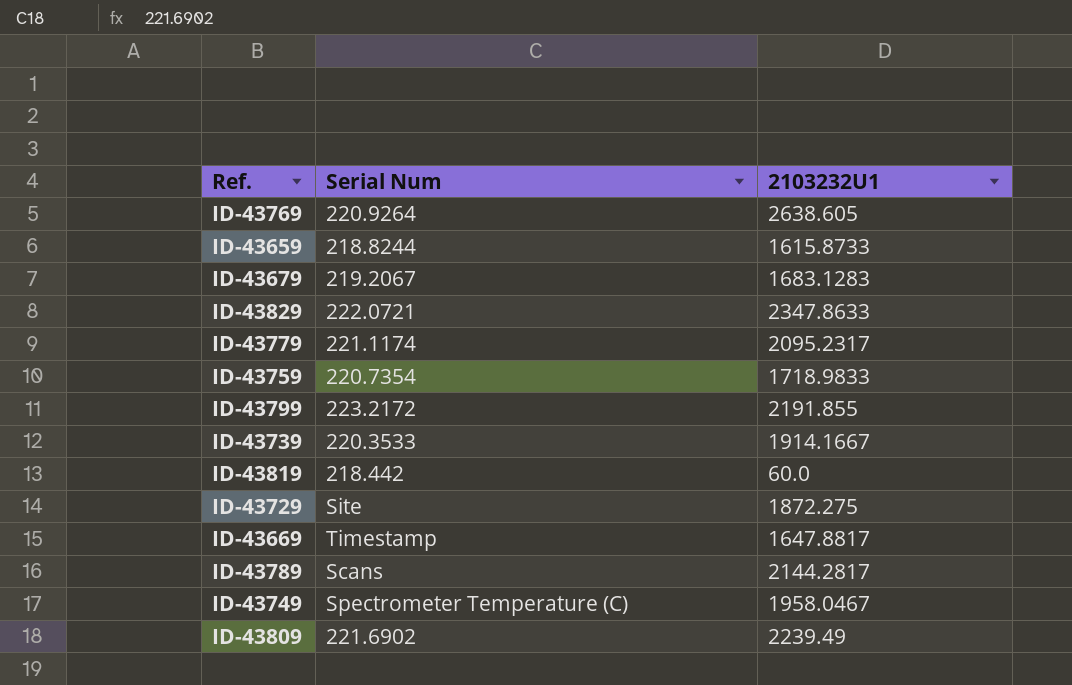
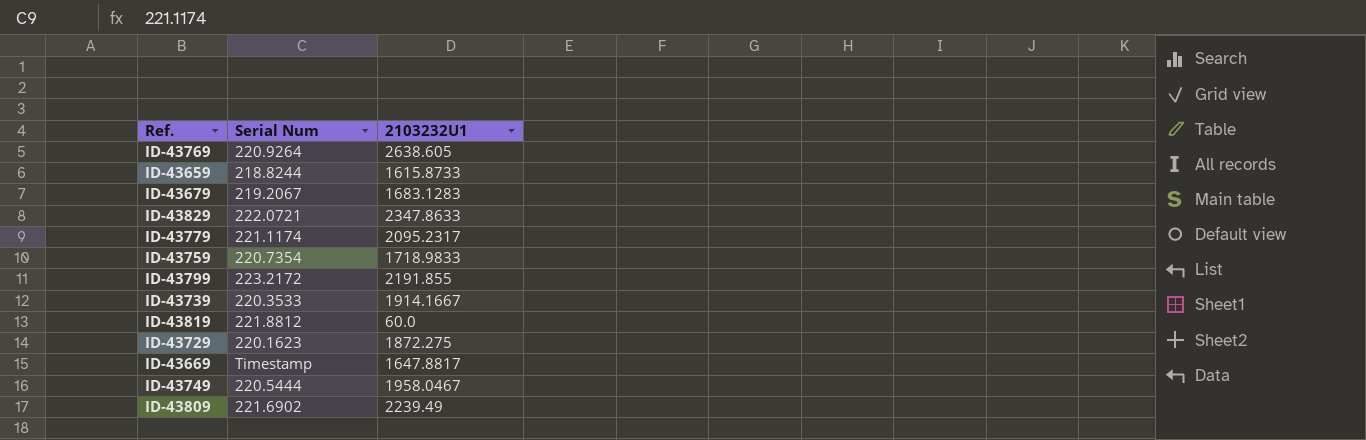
row ID-43789: Scans | 2144.2817 -> none
ID-43819 | Serial Num: 218.442 -> 221.8812
ID-43729 | Serial Num: Site -> 220.1623
ID-43749 | Serial Num: Spectrometer Temperature (C) -> 220.5444

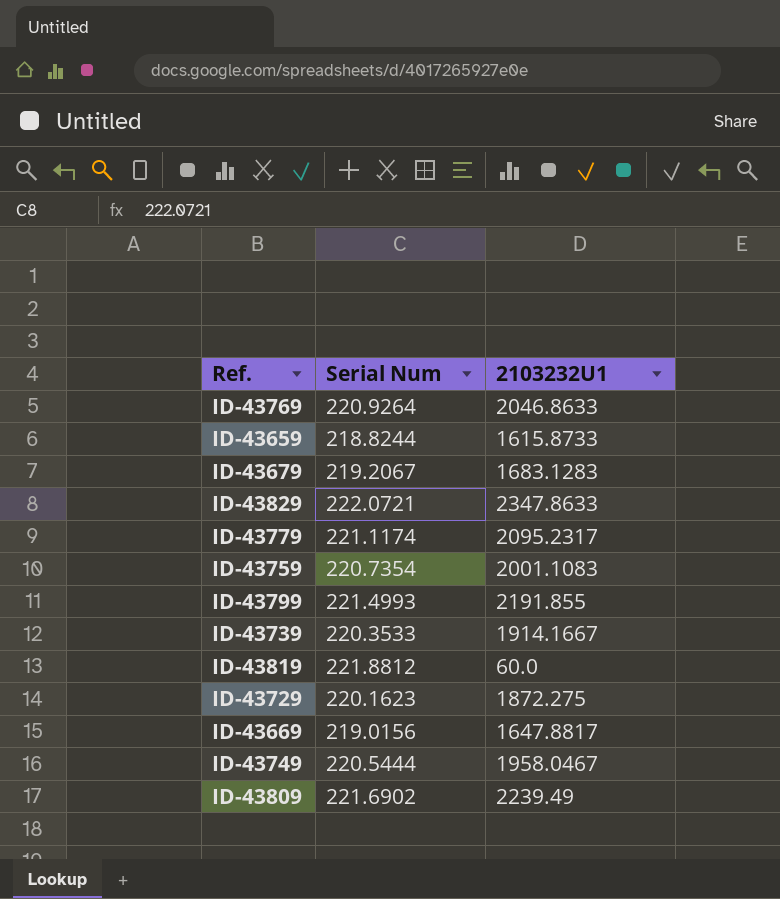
ID-43769 | 2103232U1: 2638.605 -> 2046.8633
ID-43759 | 2103232U1: 1718.9833 -> 2001.1083
ID-43799 | Serial Num: 223.2172 -> 221.4993
ID-43669 | Serial Num: Timestamp -> 219.0156

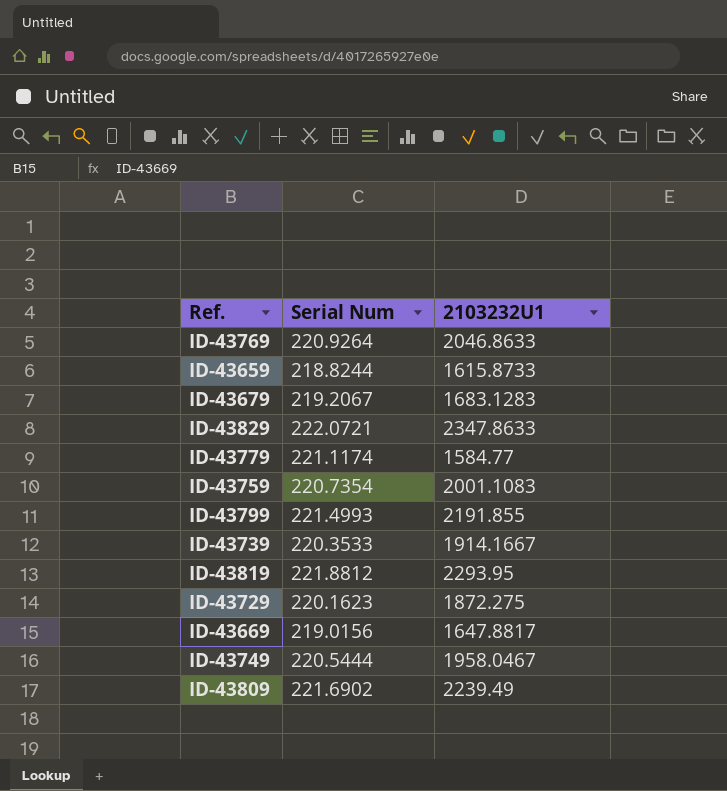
ID-43779 | 2103232U1: 2095.2317 -> 1584.77
ID-43819 | 2103232U1: 60.0 -> 2293.95

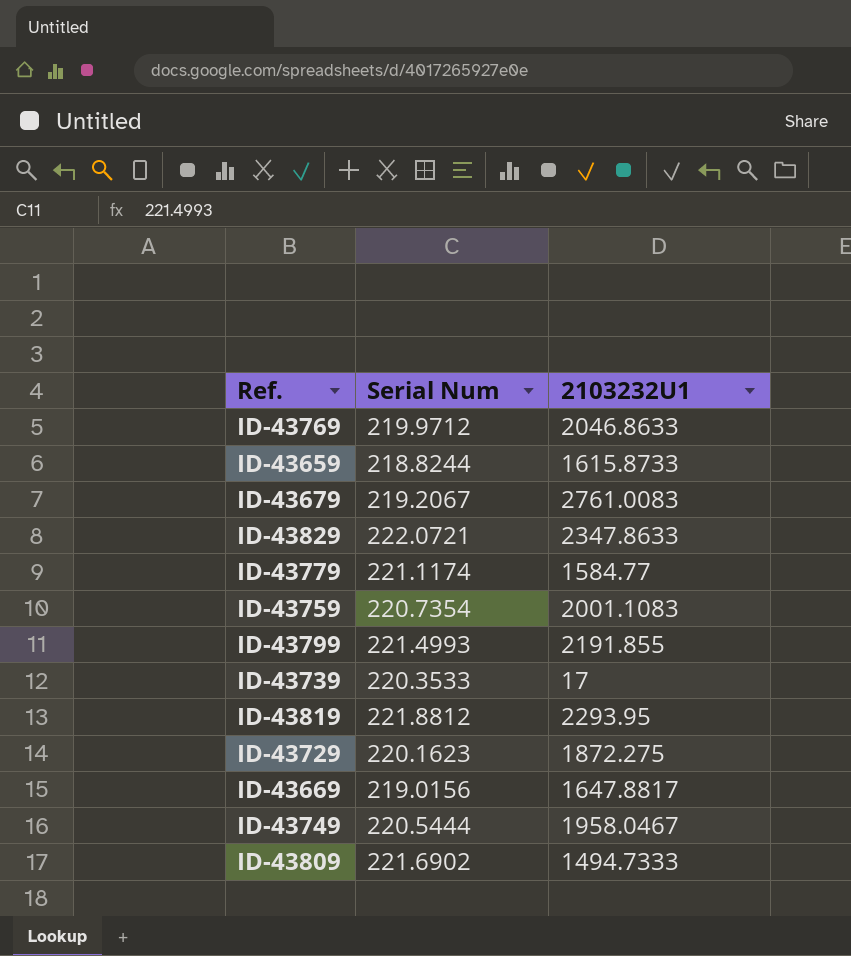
ID-43769 | Serial Num: 220.9264 -> 219.9712
ID-43679 | 2103232U1: 1683.1283 -> 2761.0083
ID-43739 | 2103232U1: 1914.1667 -> 17
ID-43809 | 2103232U1: 2239.49 -> 1494.7333

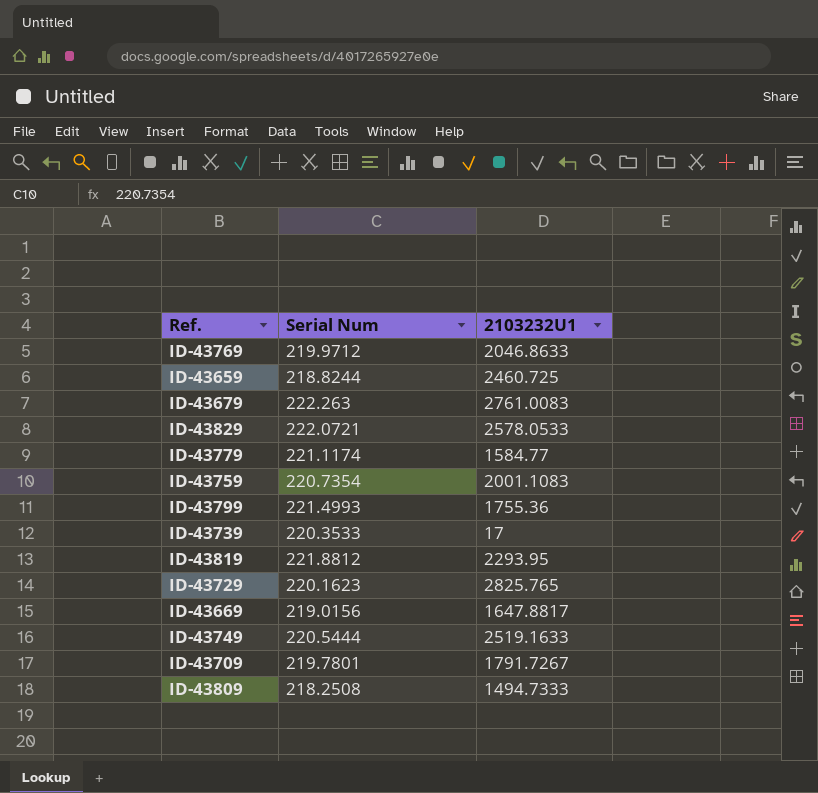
ID-43659 | 2103232U1: 1615.8733 -> 2460.725
ID-43679 | Serial Num: 219.2067 -> 222.263
ID-43829 | 2103232U1: 2347.8633 -> 2578.0533
ID-43799 | 2103232U1: 2191.855 -> 1755.36
ID-43729 | 2103232U1: 1872.275 -> 2825.765
ID-43749 | 2103232U1: 1958.0467 -> 2519.1633
row ID-43709: none -> 219.7801 | 1791.7267
ID-43809 | Serial Num: 221.6902 -> 218.2508

